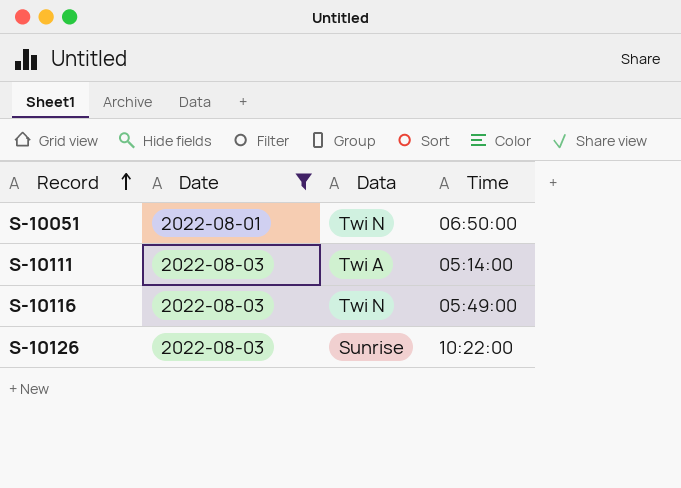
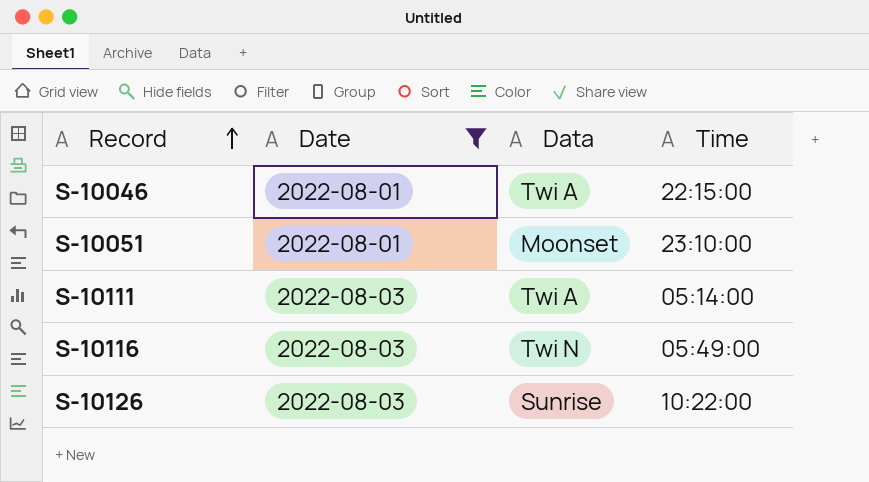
row S-10046: none -> 2022-08-01 | Twi A | 22:15:00
S-10051 | Data: Twi N -> Moonset
S-10051 | Time: 06:50:00 -> 23:10:00

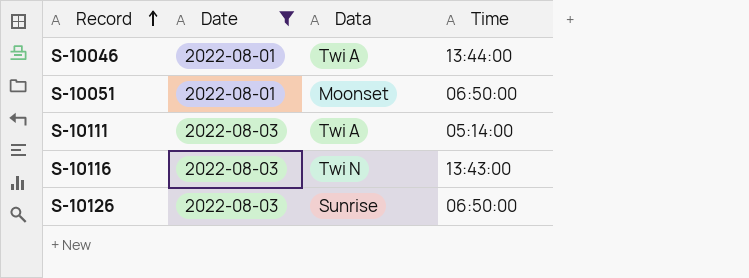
S-10046 | Time: 22:15:00 -> 13:44:00
S-10051 | Time: 23:10:00 -> 06:50:00
S-10116 | Time: 05:49:00 -> 13:43:00
S-10126 | Time: 10:22:00 -> 06:50:00

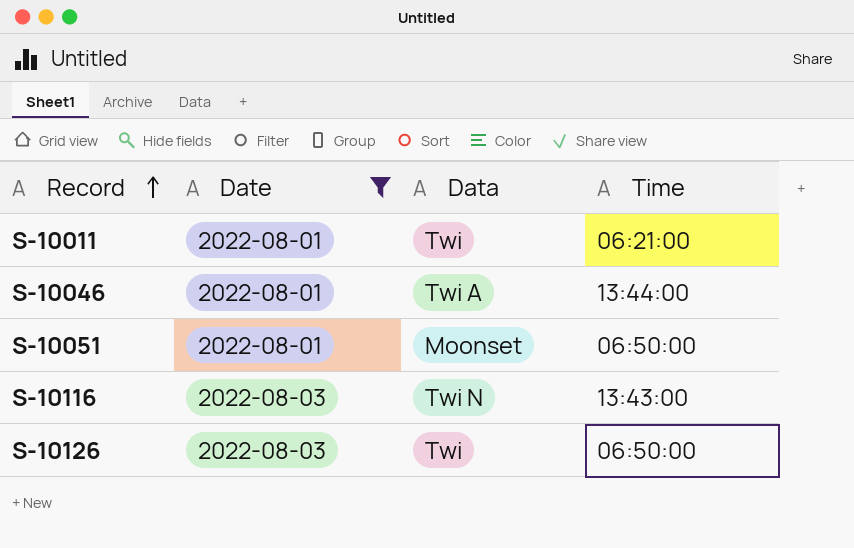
row S-10111: 2022-08-03 | Twi A | 05:14:00 -> none
row S-10011: none -> 2022-08-01 | Twi | 06:21:00
S-10126 | Data: Sunrise -> Twi

